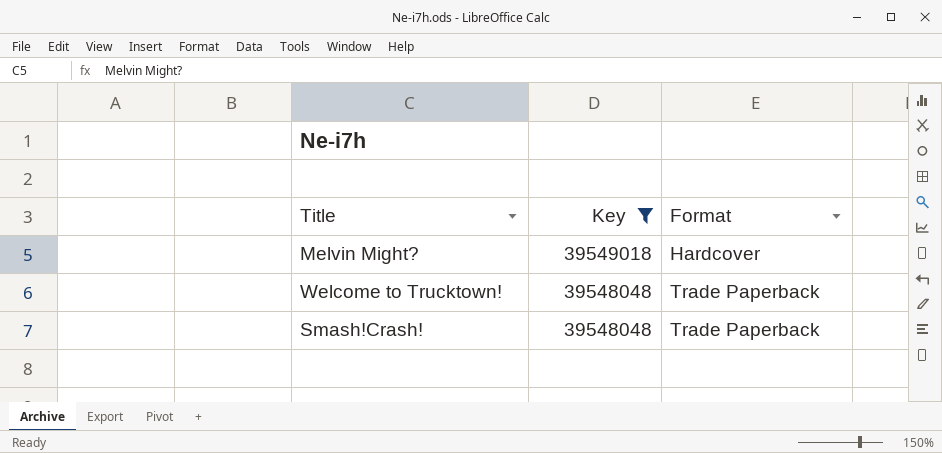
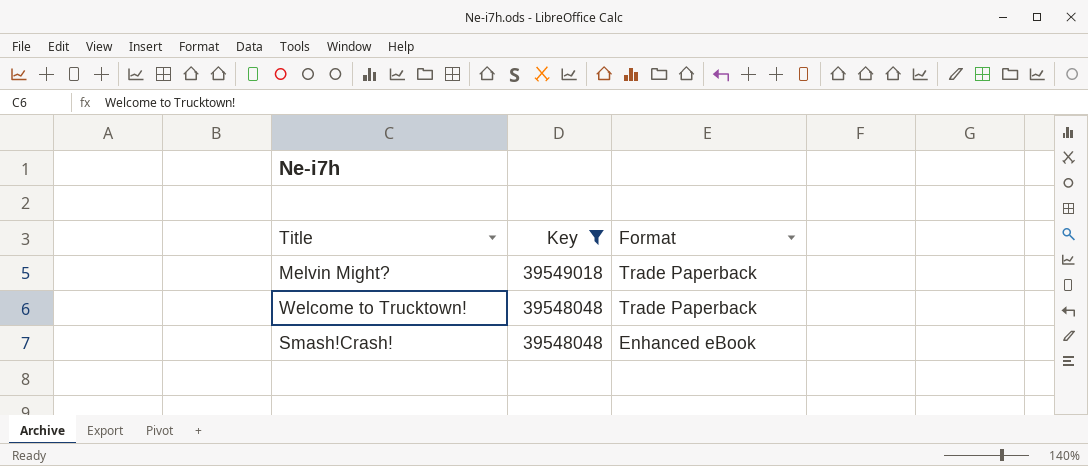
Melvin Might? | Format: Hardcover -> Trade Paperback
Smash!Crash! | Format: Trade Paperback -> Enhanced eBook

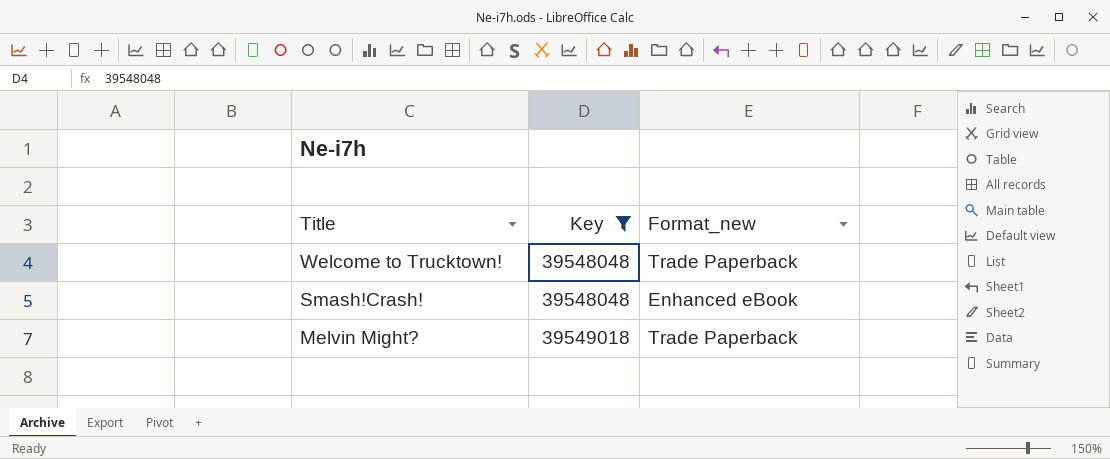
row order: Key descending -> Title descending
column name: Format -> Format_new

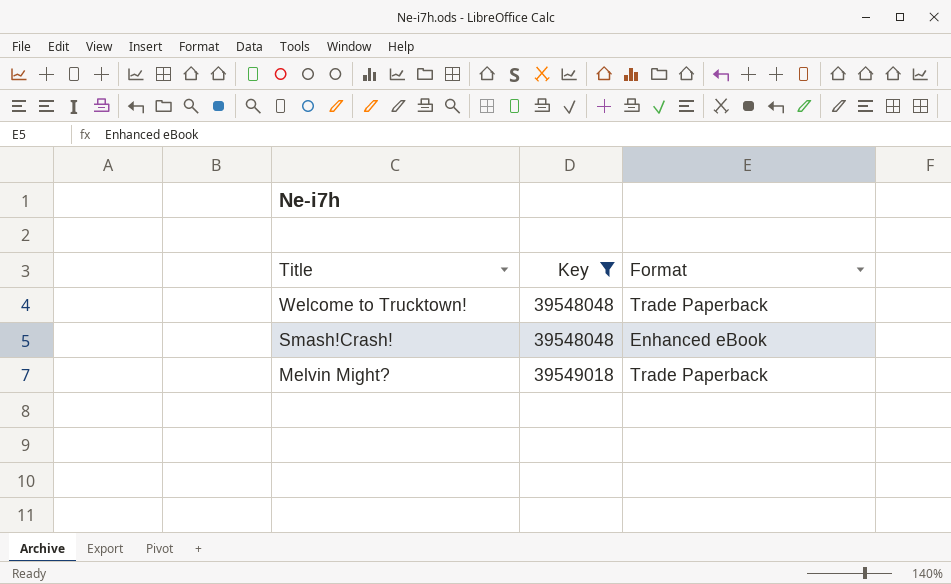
column name: Format_new -> Format

